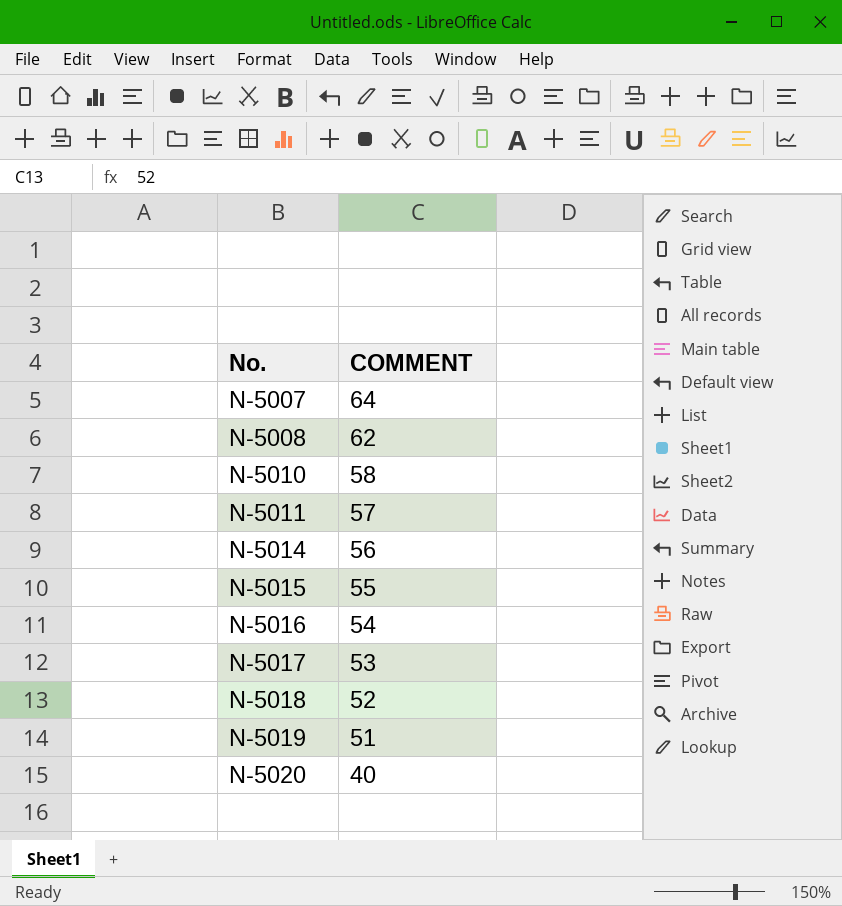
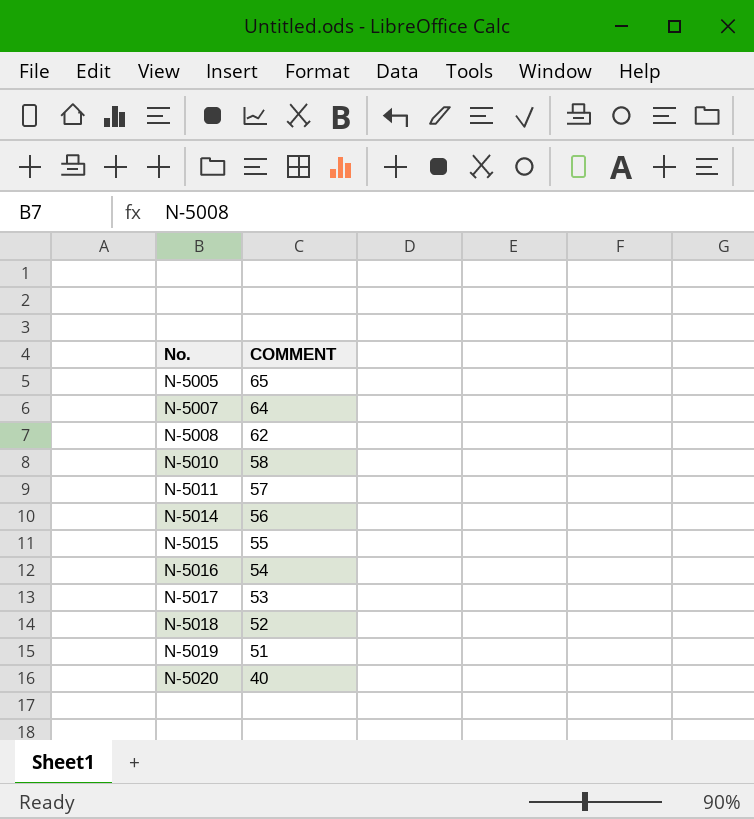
row N-5005: none -> 65

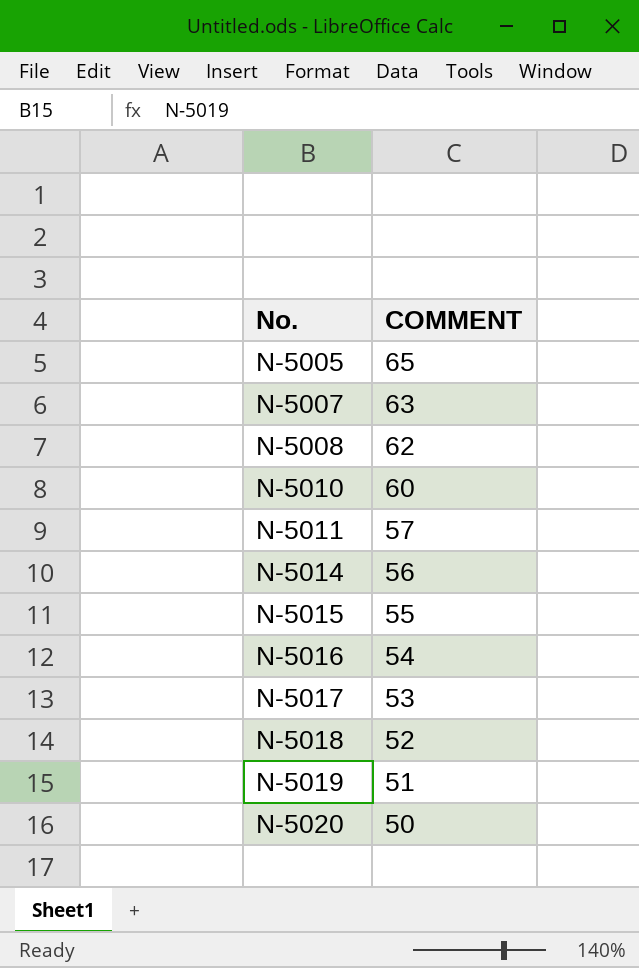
N-5007 | COMMENT: 64 -> 63
N-5010 | COMMENT: 58 -> 60
N-5020 | COMMENT: 40 -> 50

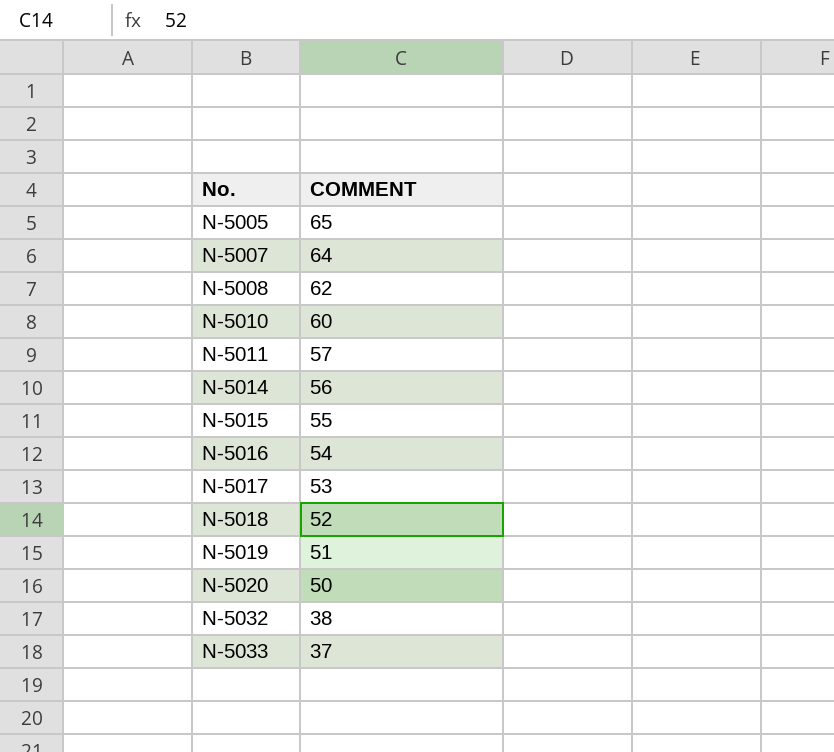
N-5007 | COMMENT: 63 -> 64
row N-5032: none -> 38
row N-5033: none -> 37

